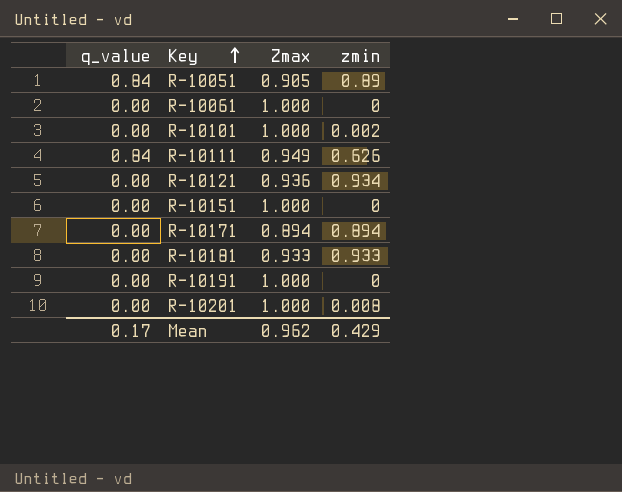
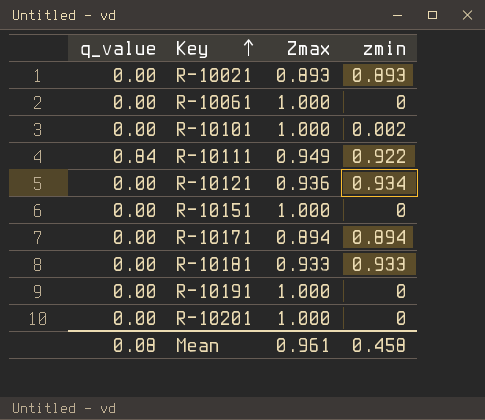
row R-10051: 0.84 | 0.905 | 0.89 -> none
row R-10021: none -> 0.00 | 0.893 | 0.893
R-10111 | zmin: 0.626 -> 0.922
R-10201 | zmin: 0.008 -> 0
Mean | q_value: 0.17 -> 0.08
Mean | Zmax: 0.962 -> 0.961
Mean | zmin: 0.429 -> 0.458

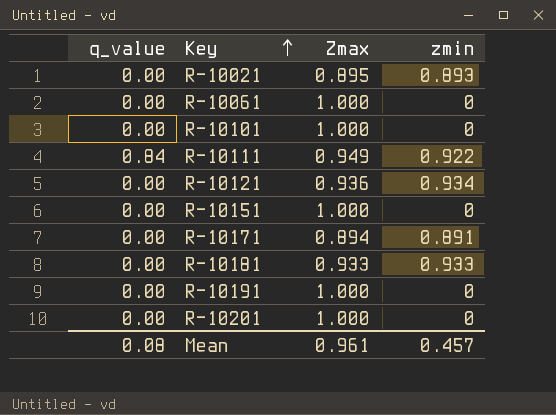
R-10021 | Zmax: 0.893 -> 0.895
R-10101 | zmin: 0.002 -> 0
R-10171 | zmin: 0.894 -> 0.891
Mean | zmin: 0.458 -> 0.457

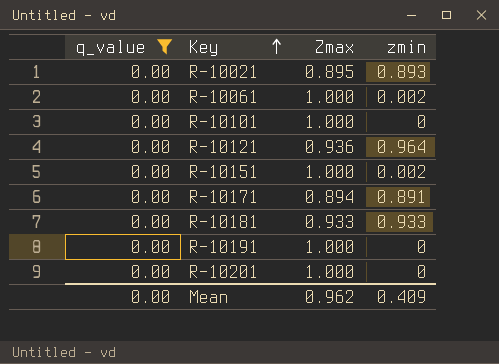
filter: none -> q_value = 0.00
R-10061 | zmin: 0 -> 0.002
R-10121 | zmin: 0.934 -> 0.964
R-10151 | zmin: 0 -> 0.002
Mean | q_value: 0.08 -> 0.00
Mean | Zmax: 0.961 -> 0.962
Mean | zmin: 0.457 -> 0.409

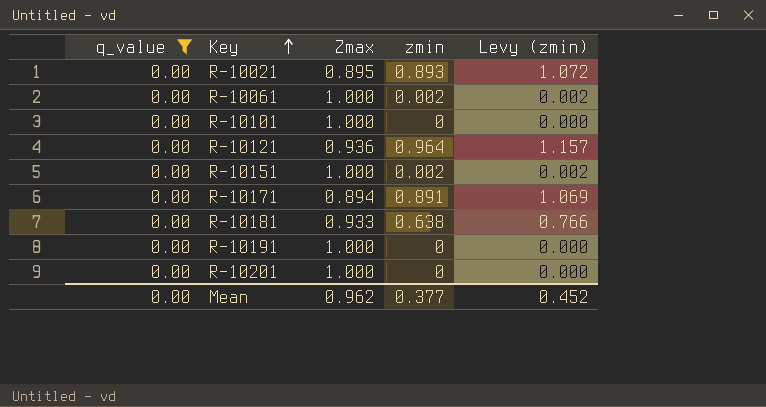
column Levy (zmin) | formula: none -> [zmin] * 1.2
R-10181 | zmin: 0.933 -> 0.638
Mean | zmin: 0.409 -> 0.377

